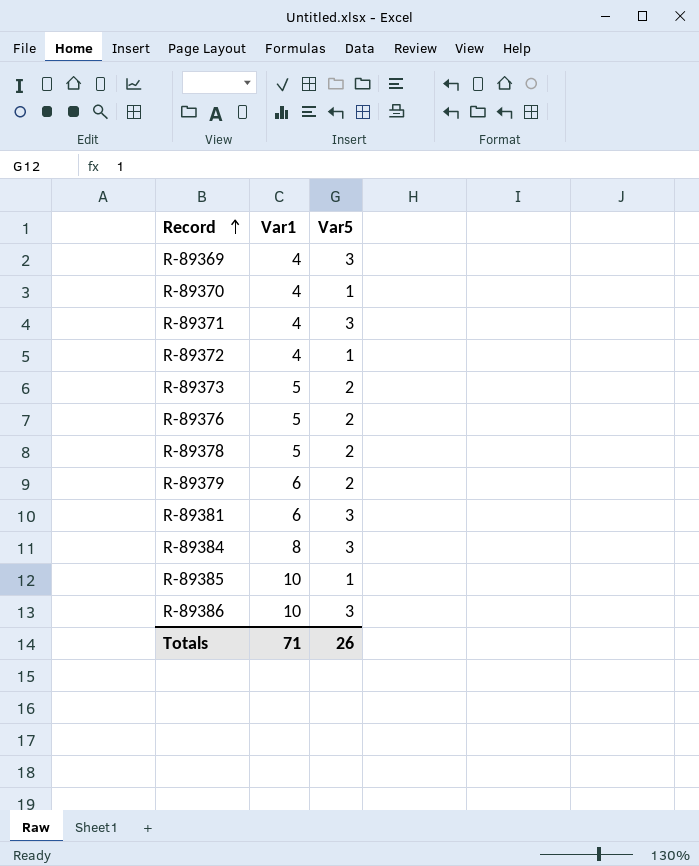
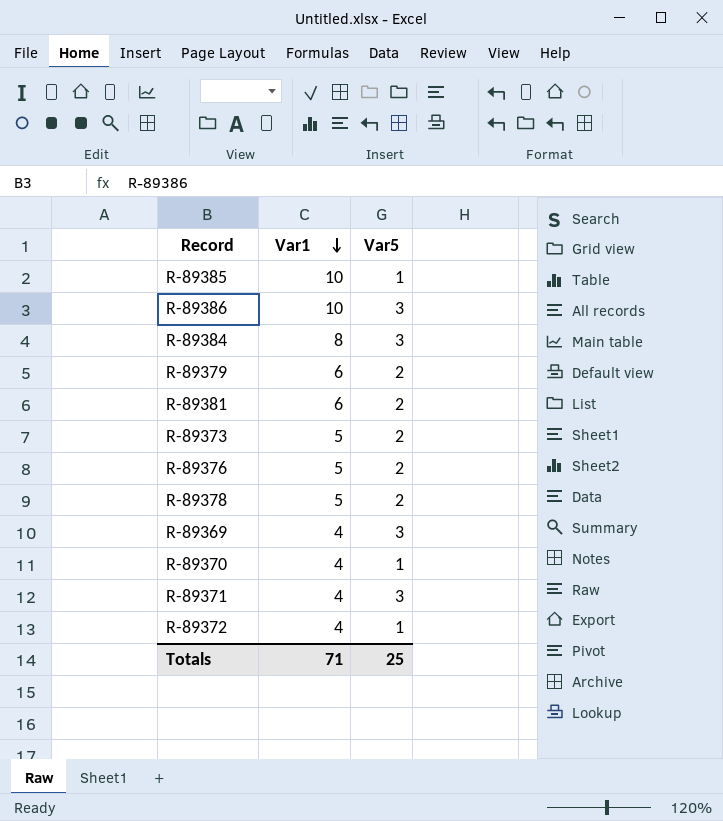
row order: Record ascending -> Var1 descending
R-89381 | Var5: 3 -> 2
Totals | Var5: 26 -> 25

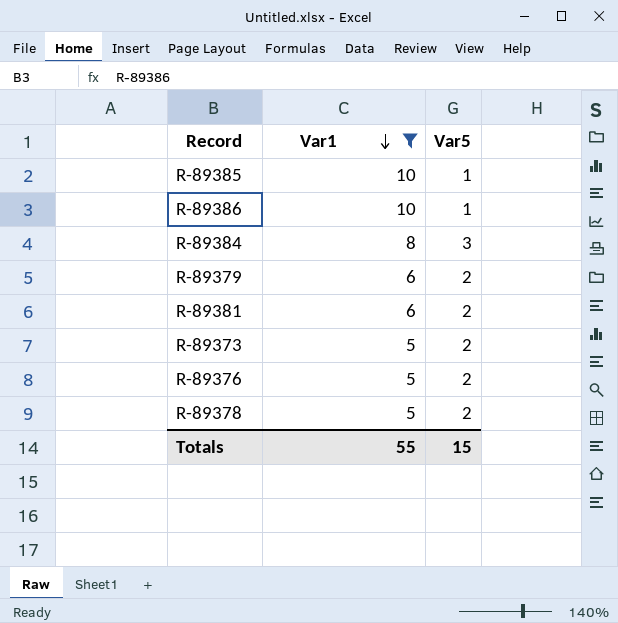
filter: none -> Var1 != 4
R-89386 | Var5: 3 -> 1
Totals | Var1: 71 -> 55
Totals | Var5: 25 -> 15

